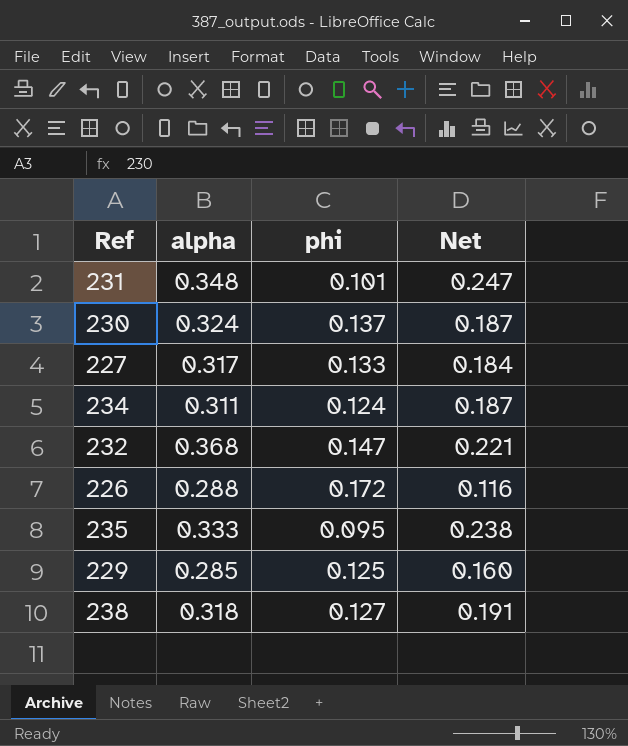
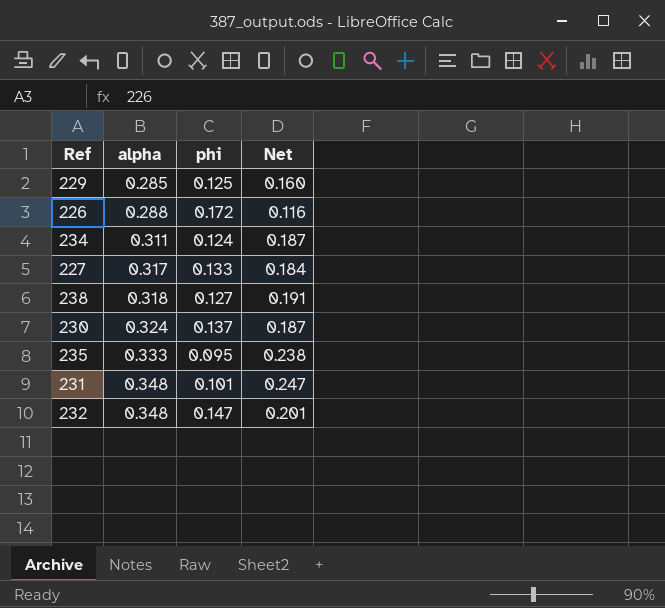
row order: none -> alpha ascending
232 | alpha: 0.368 -> 0.348
232 | Net: 0.221 -> 0.201

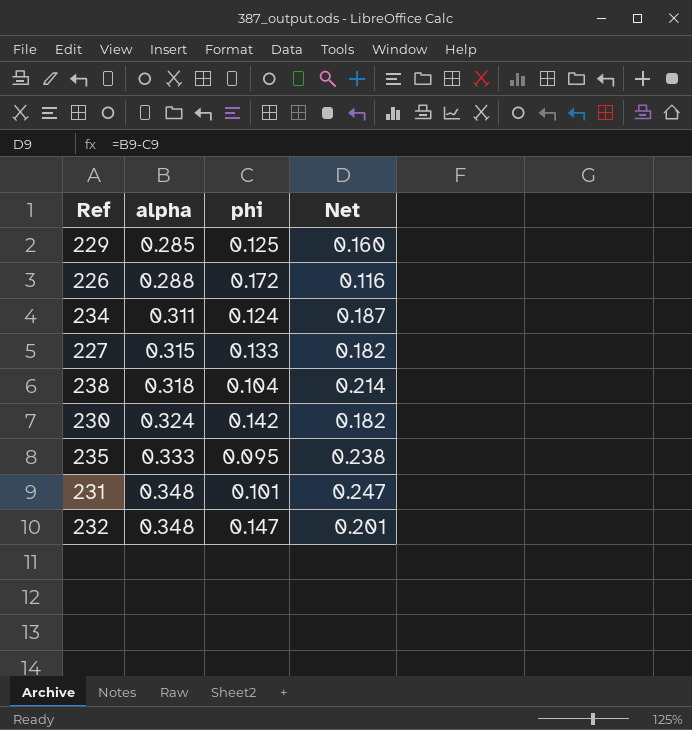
227 | alpha: 0.317 -> 0.315
227 | Net: 0.184 -> 0.182
238 | phi: 0.127 -> 0.104
238 | Net: 0.191 -> 0.214
230 | phi: 0.137 -> 0.142
230 | Net: 0.187 -> 0.182

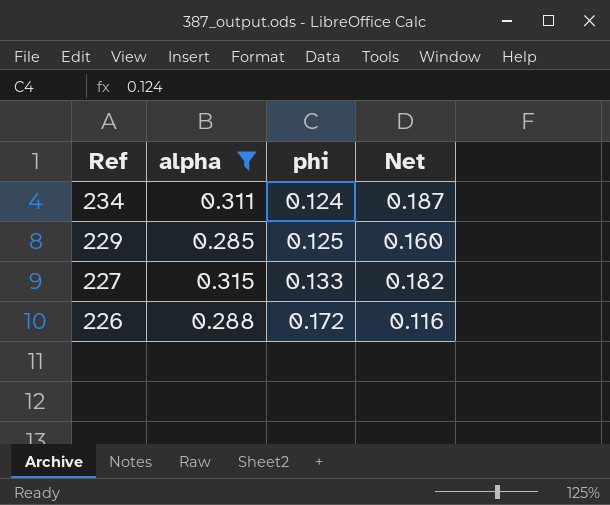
filter: none -> alpha <= 0.315
row order: alpha ascending -> Ref descending

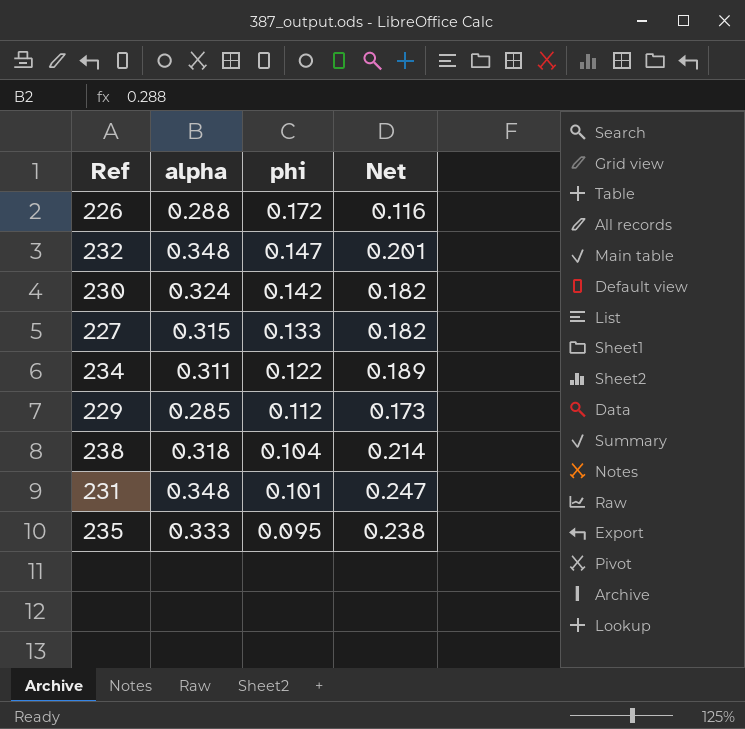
filter: alpha <= 0.315 -> none
row order: Ref descending -> phi descending
234 | phi: 0.124 -> 0.122
234 | Net: 0.187 -> 0.189
229 | phi: 0.125 -> 0.112
229 | Net: 0.160 -> 0.173

